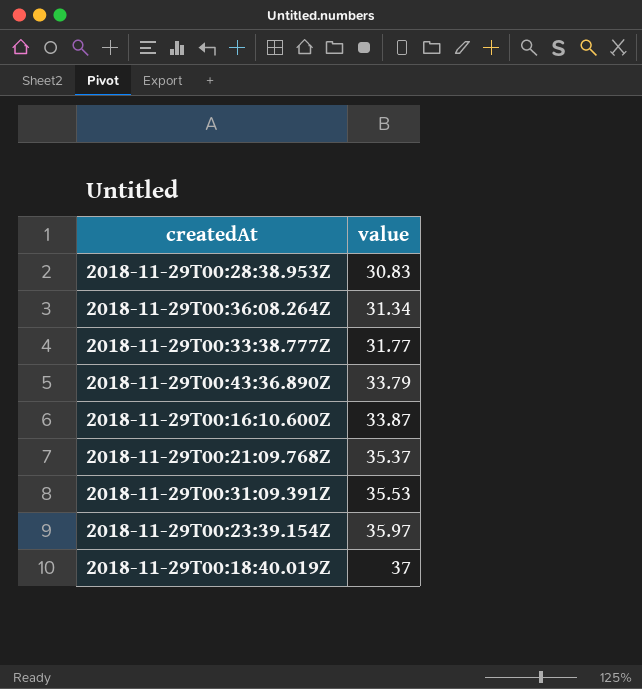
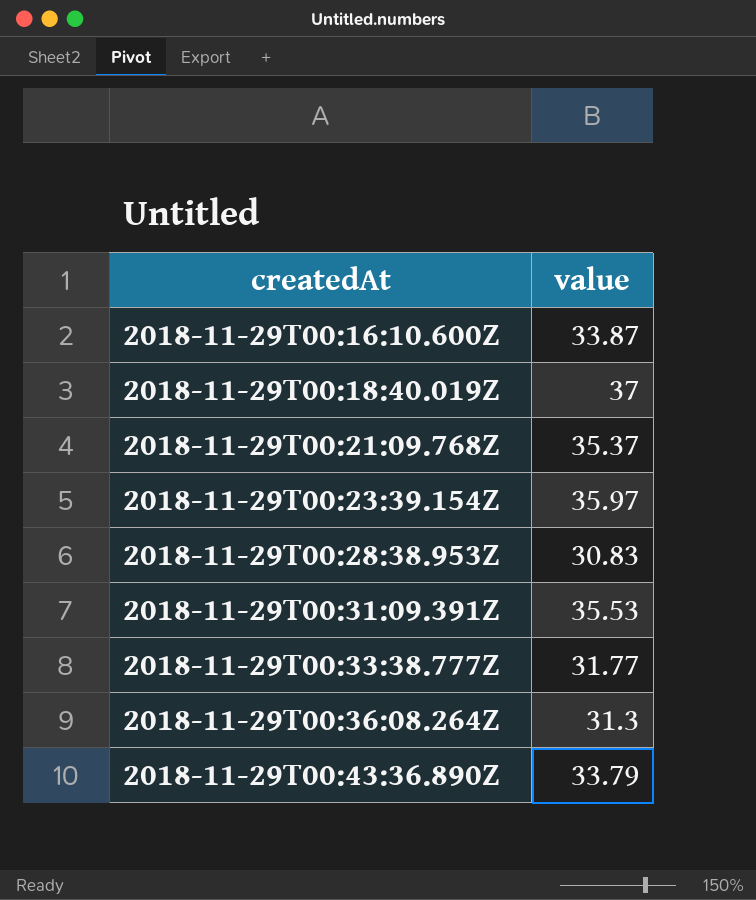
row order: value ascending -> createdAt ascending
2018-11-29T00:36:08.264Z | value: 31.34 -> 31.3

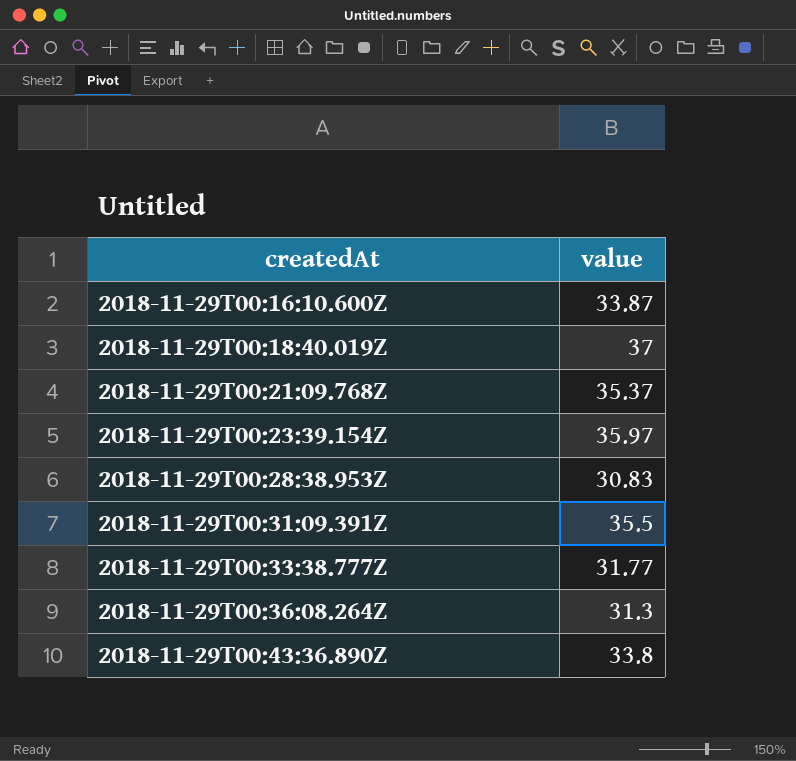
2018-11-29T00:31:09.391Z | value: 35.53 -> 35.5
2018-11-29T00:43:36.890Z | value: 33.79 -> 33.8

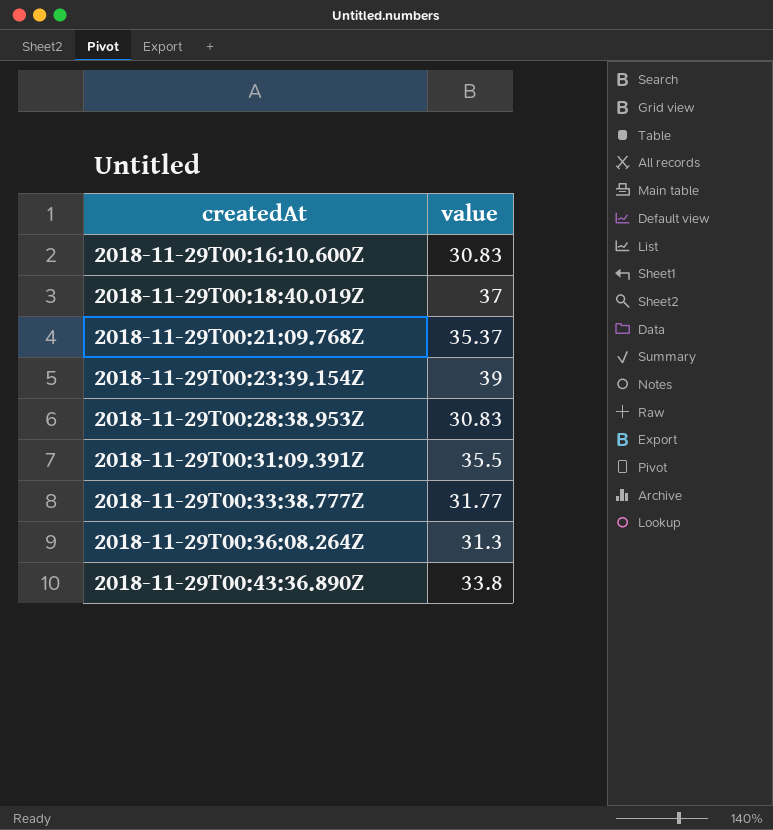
2018-11-29T00:16:10.600Z | value: 33.87 -> 30.83
2018-11-29T00:23:39.154Z | value: 35.97 -> 39

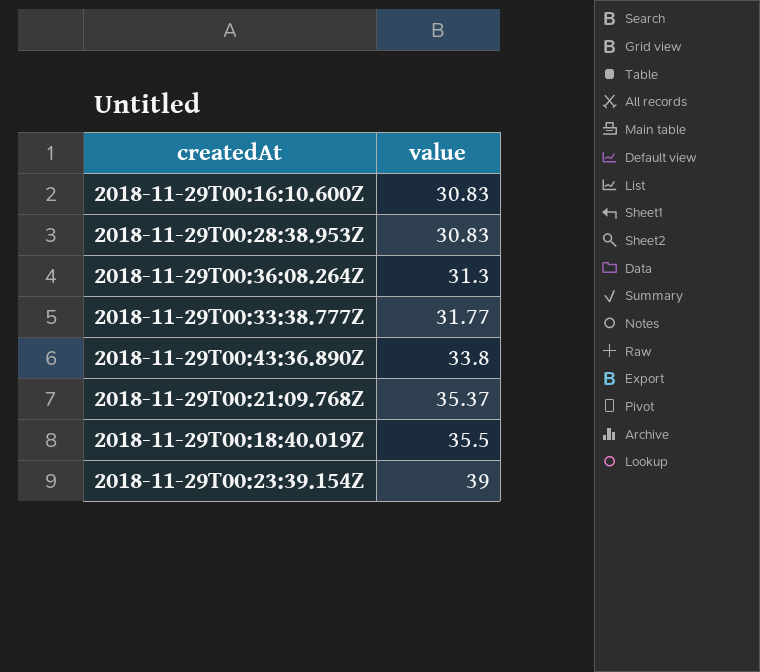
row order: createdAt ascending -> value ascending
row 2018-11-29T00:31:09.391Z: 35.5 -> none
2018-11-29T00:18:40.019Z | value: 37 -> 35.5

